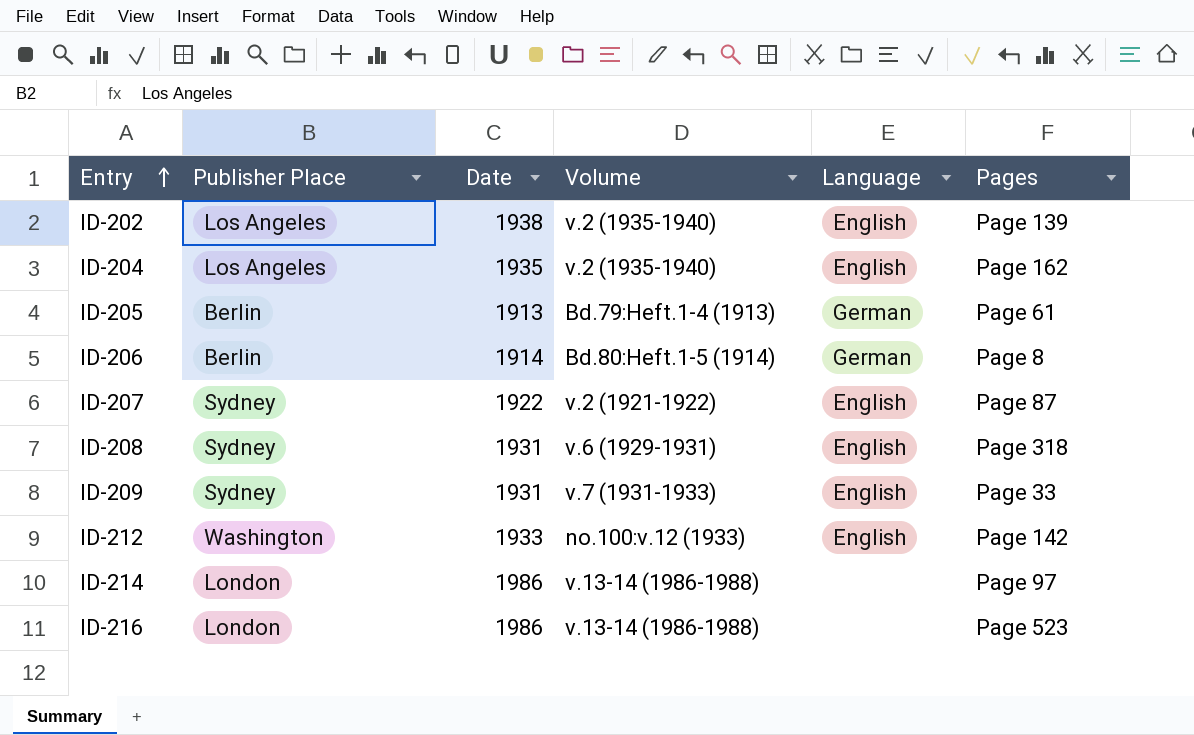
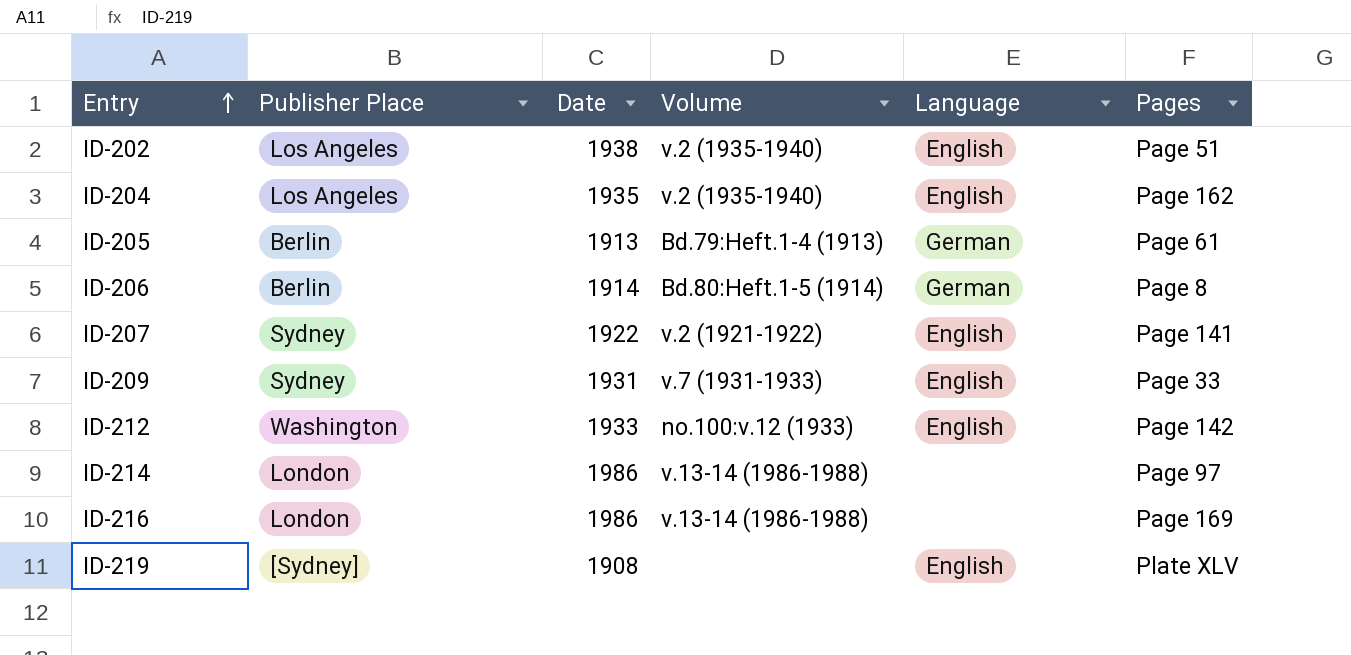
row ID-208: Sydney | 1931 | v.6 (1929-1931) | English | Page 318 -> none
ID-202 | Pages: Page 139 -> Page 51
ID-207 | Pages: Page 87 -> Page 141
ID-216 | Pages: Page 523 -> Page 169
row ID-219: none -> [Sydney] | 1908 | none | English | Plate XLV

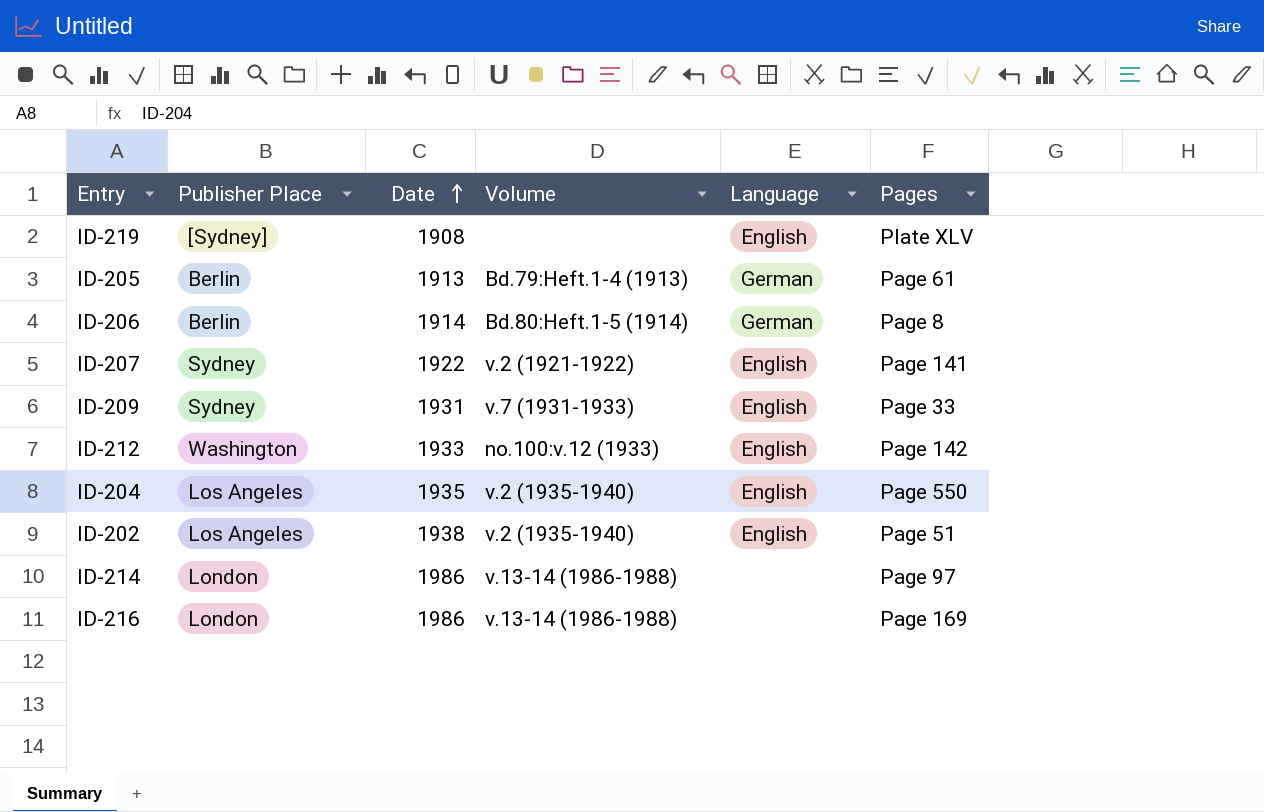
row order: Entry ascending -> Date ascending
ID-204 | Pages: Page 162 -> Page 550

